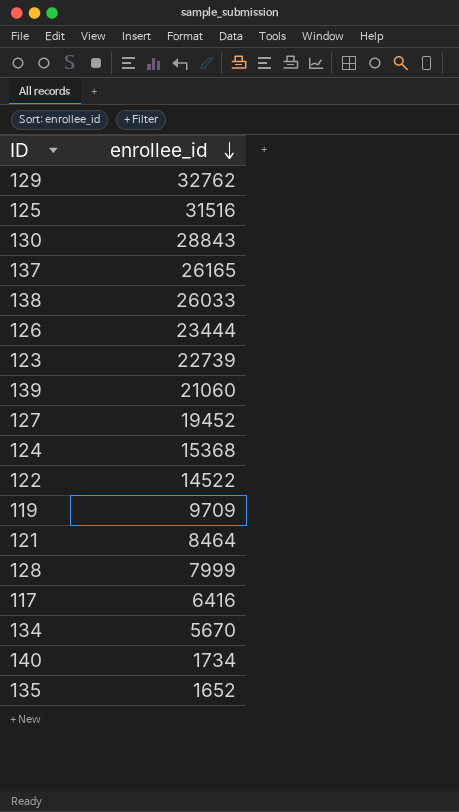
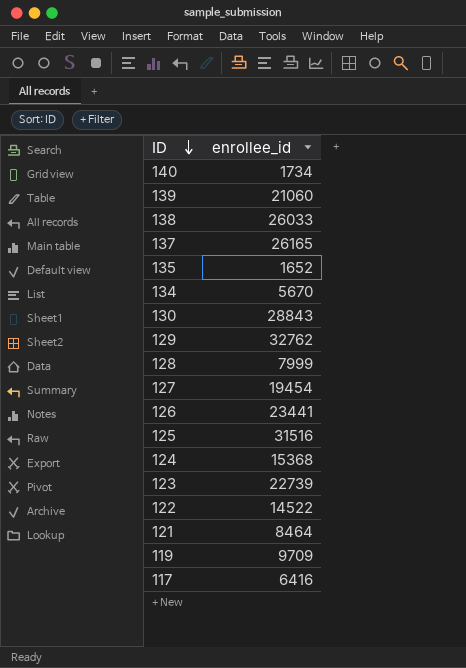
row order: enrollee_id descending -> ID descending
127 | enrollee_id: 19452 -> 19454
126 | enrollee_id: 23444 -> 23441

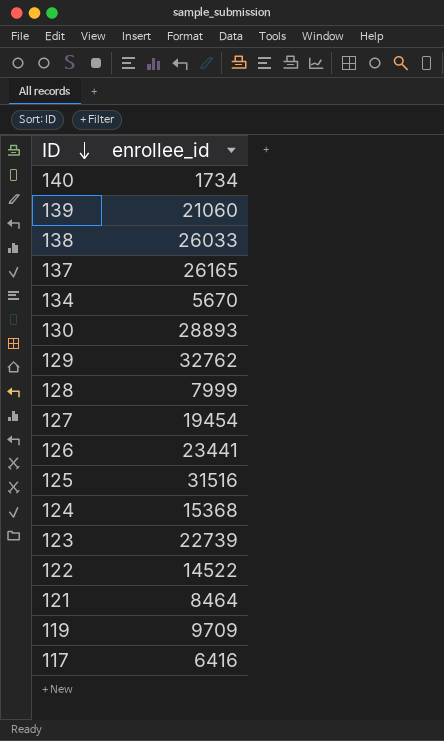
row 135: 1652 -> none
130 | enrollee_id: 28843 -> 28893

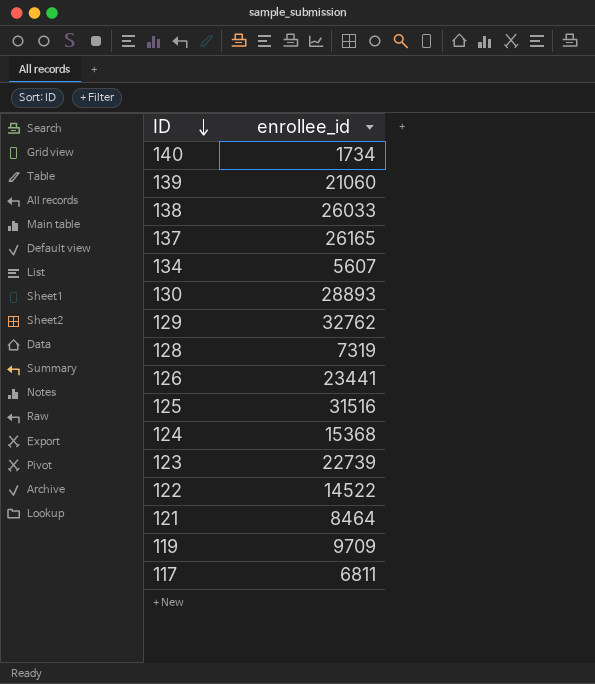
row 127: 19454 -> none
134 | enrollee_id: 5670 -> 5607
128 | enrollee_id: 7999 -> 7319
117 | enrollee_id: 6416 -> 6811

